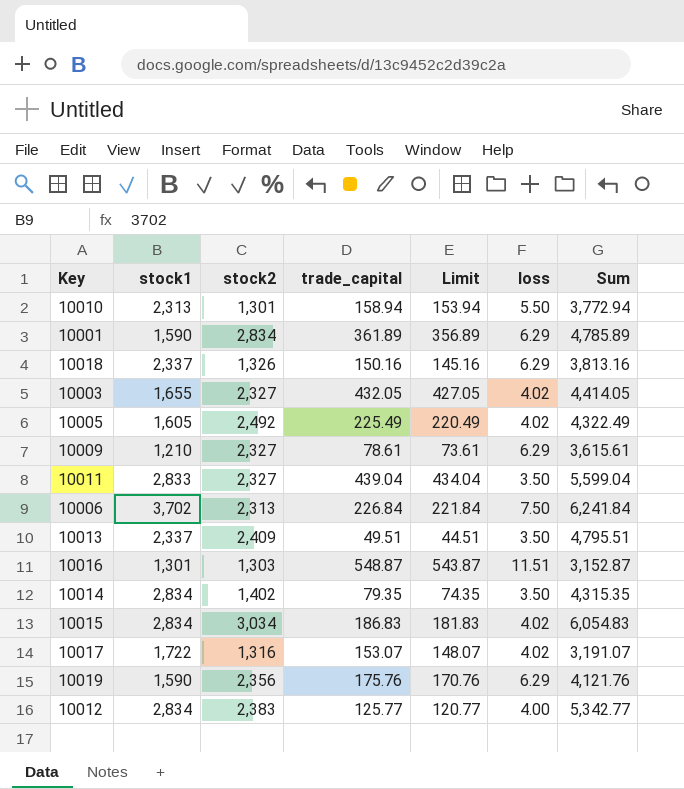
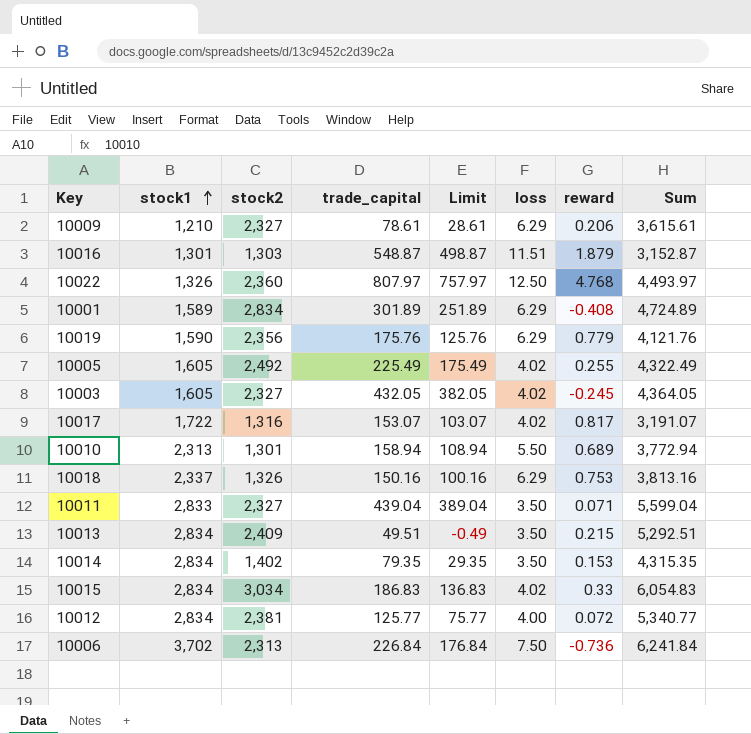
row order: none -> stock1 ascending
column Limit | formula: [trade_capital] - 5 -> [trade_capital] - 50
column reward | position: none -> 7
row 10022: none -> 1,326 | 2,360 | 807.97 | 757.97 | 12.50 | 4.768 | 4,493.97
10001 | stock1: 1,590 -> 1,589
10001 | trade_capital: 361.89 -> 301.89
10001 | Sum: 4,785.89 -> 4,724.89
10003 | stock1: 1,655 -> 1,605
10003 | Sum: 4,414.05 -> 4,364.05
10013 | stock1: 2,337 -> 2,834
10013 | Sum: 4,795.51 -> 5,292.51
10012 | stock2: 2,383 -> 2,381
10012 | Sum: 5,342.77 -> 5,340.77

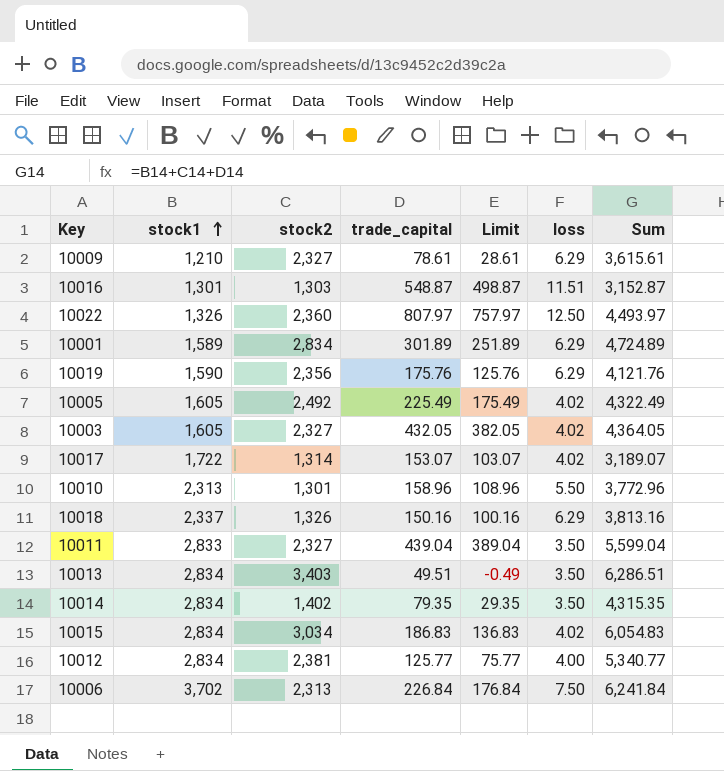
column reward | position: 7 -> none
10017 | stock2: 1,316 -> 1,314
10017 | Sum: 3,191.07 -> 3,189.07
10010 | trade_capital: 158.94 -> 158.96
10010 | Limit: 108.94 -> 108.96
10010 | Sum: 3,772.94 -> 3,772.96
10013 | stock2: 2,409 -> 3,403
10013 | Sum: 5,292.51 -> 6,286.51

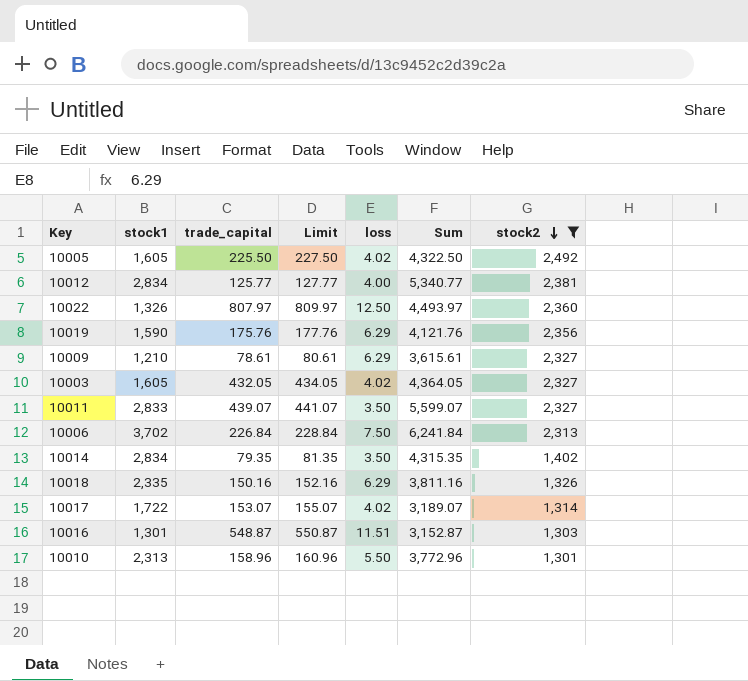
filter: none -> stock2 <= 2,492
row order: stock1 ascending -> stock2 descending
column Limit | formula: [trade_capital] - 50 -> [trade_capital] + 2
column stock2 | position: 3 -> 7
10005 | trade_capital: 225.49 -> 225.50
10005 | Sum: 4,322.49 -> 4,322.50
10011 | trade_capital: 439.04 -> 439.07
10011 | Sum: 5,599.04 -> 5,599.07
10018 | stock1: 2,337 -> 2,335
10018 | Sum: 3,813.16 -> 3,811.16

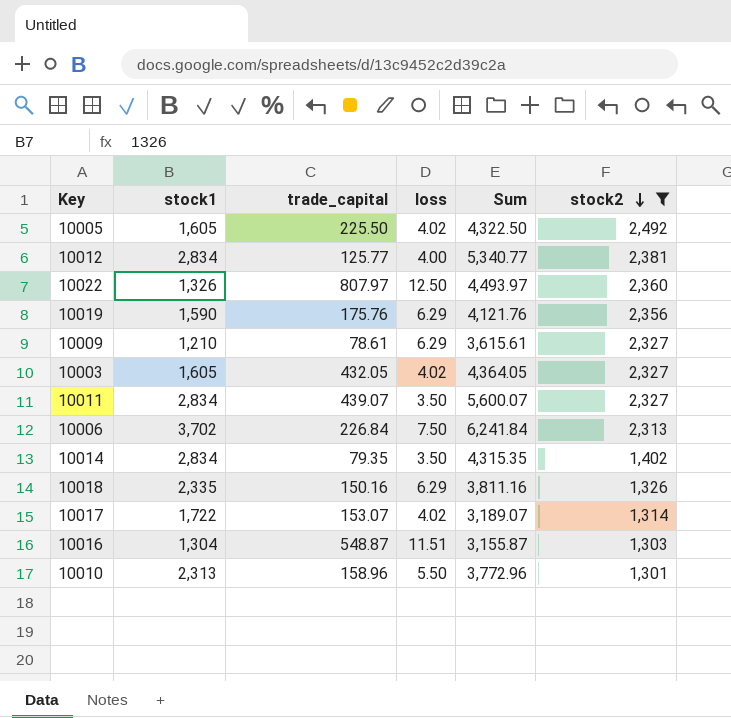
column Limit | formula: [trade_capital] + 2 -> none
10011 | stock1: 2,833 -> 2,834
10011 | Sum: 5,599.07 -> 5,600.07
10016 | stock1: 1,301 -> 1,304
10016 | Sum: 3,152.87 -> 3,155.87

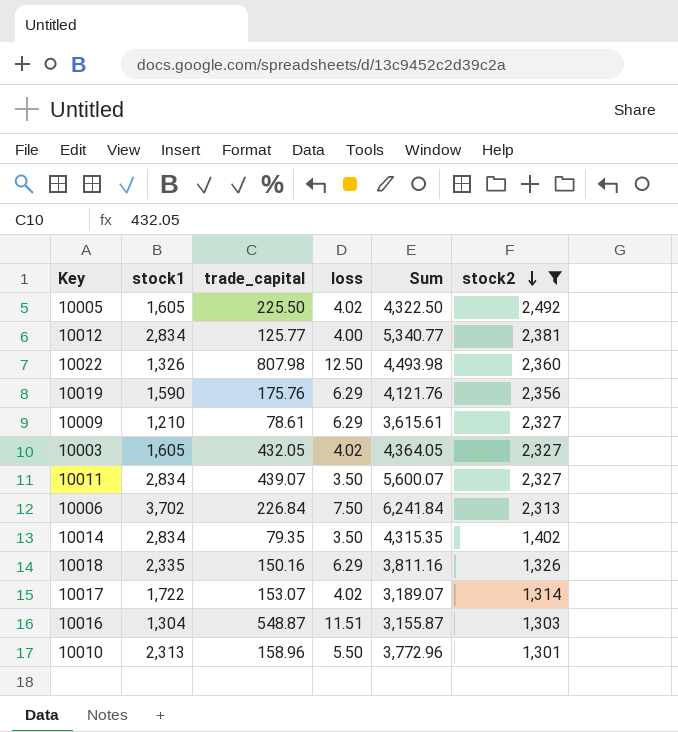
10022 | trade_capital: 807.97 -> 807.98
10022 | Sum: 4,493.97 -> 4,493.98

